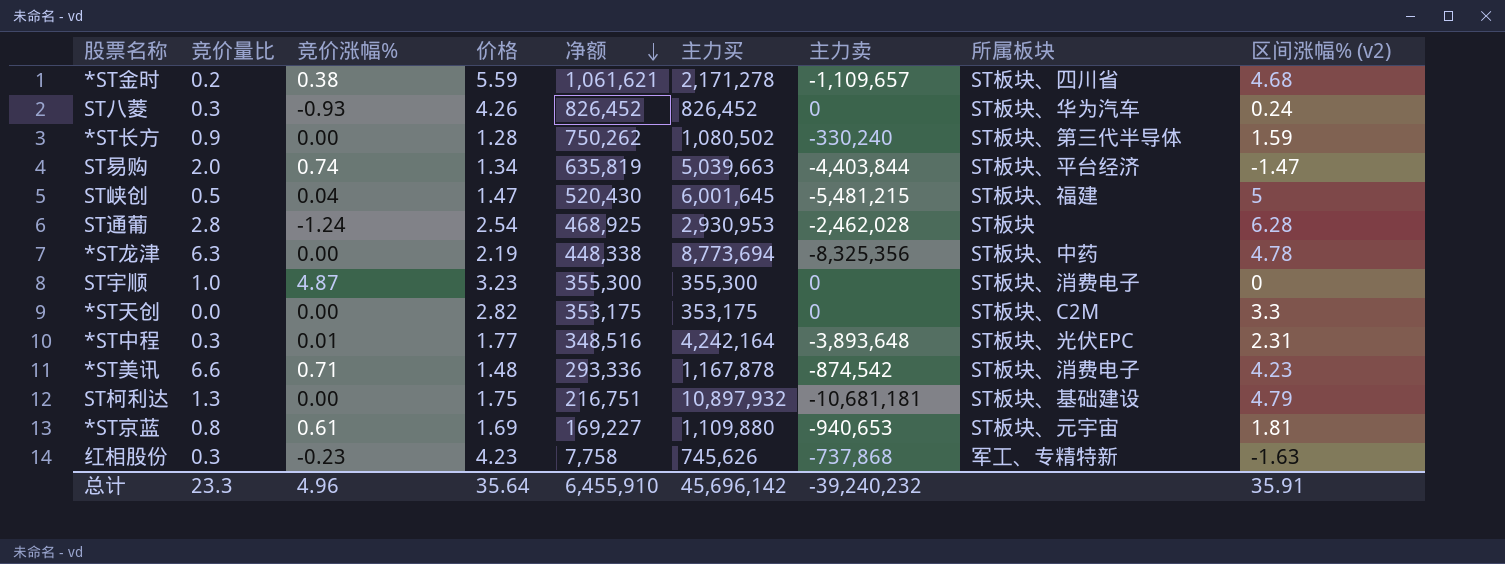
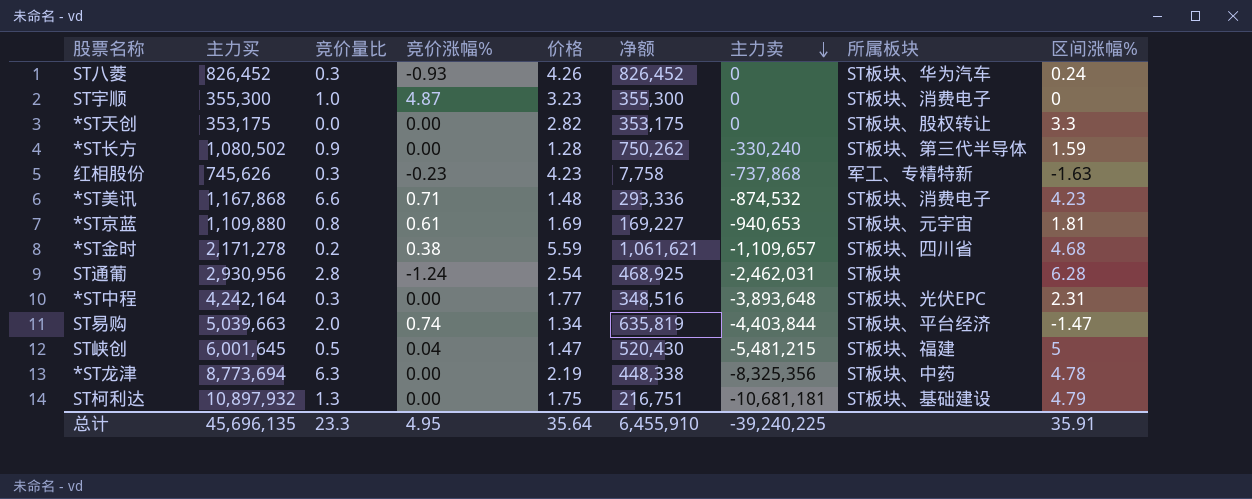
row order: 净额 descending -> 主力卖 descending
column 主力买 | position: 6 -> 2
column name: 区间涨幅% (v2) -> 区间涨幅%
*ST天创 | 所属板块: ST板块、C2M -> ST板块、股权转让
*ST美讯 | 主力买: 1,167,878 -> 1,167,868
*ST美讯 | 主力卖: -874,542 -> -874,532
ST通葡 | 主力买: 2,930,953 -> 2,930,956
ST通葡 | 主力卖: -2,462,028 -> -2,462,031
*ST中程 | 竞价涨幅%: 0.01 -> 0.00
总计 | 主力买: 45,696,142 -> 45,696,135
总计 | 竞价涨幅%: 4.96 -> 4.95
总计 | 主力卖: -39,240,232 -> -39,240,225

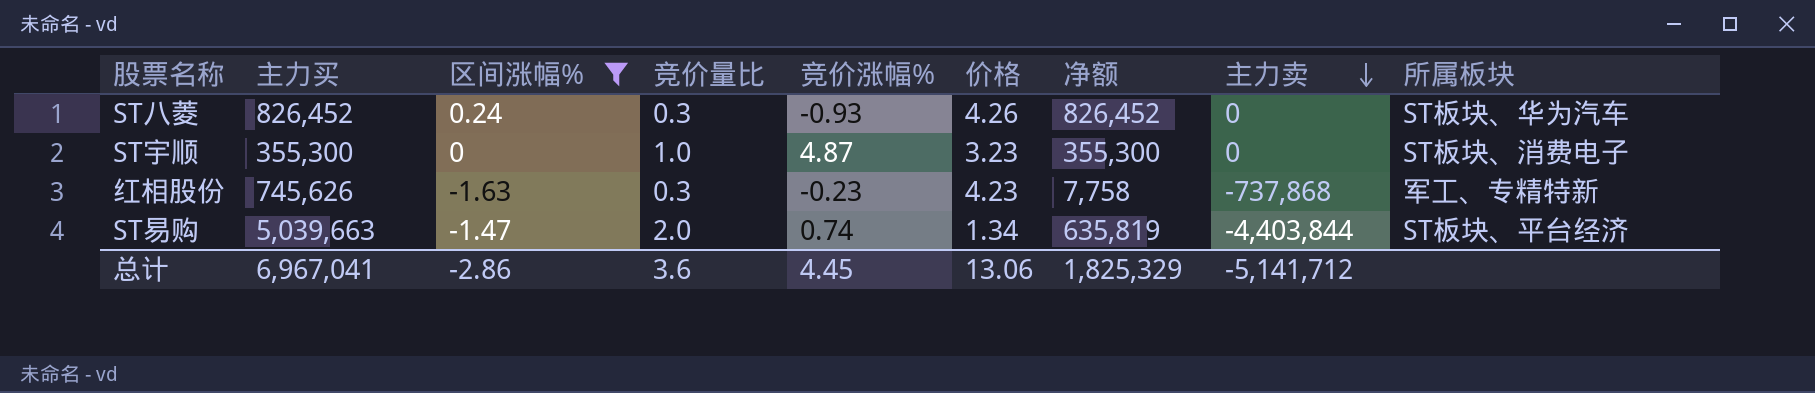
filter: none -> 区间涨幅% <= 0.24
column 区间涨幅% | position: 9 -> 3
总计 | 主力买: 45,696,135 -> 6,967,041
总计 | 区间涨幅%: 35.91 -> -2.86
总计 | 竞价量比: 23.3 -> 3.6
总计 | 竞价涨幅%: 4.95 -> 4.45
总计 | 价格: 35.64 -> 13.06
总计 | 净额: 6,455,910 -> 1,825,329
总计 | 主力卖: -39,240,225 -> -5,141,712

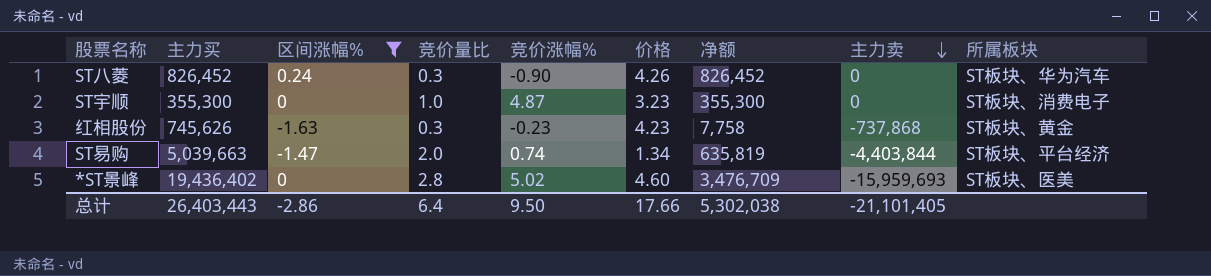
ST八菱 | 竞价涨幅%: -0.93 -> -0.90
红相股份 | 所属板块: 军工、专精特新 -> ST板块、黄金
row *ST景峰: none -> 19,436,402 | 0 | 2.8 | 5.02 | 4.60 | 3,476,709 | -15,959,693 | ST板块、医美
总计 | 主力买: 6,967,041 -> 26,403,443
总计 | 竞价量比: 3.6 -> 6.4
总计 | 竞价涨幅%: 4.45 -> 9.50
总计 | 价格: 13.06 -> 17.66
总计 | 净额: 1,825,329 -> 5,302,038
总计 | 主力卖: -5,141,712 -> -21,101,405

